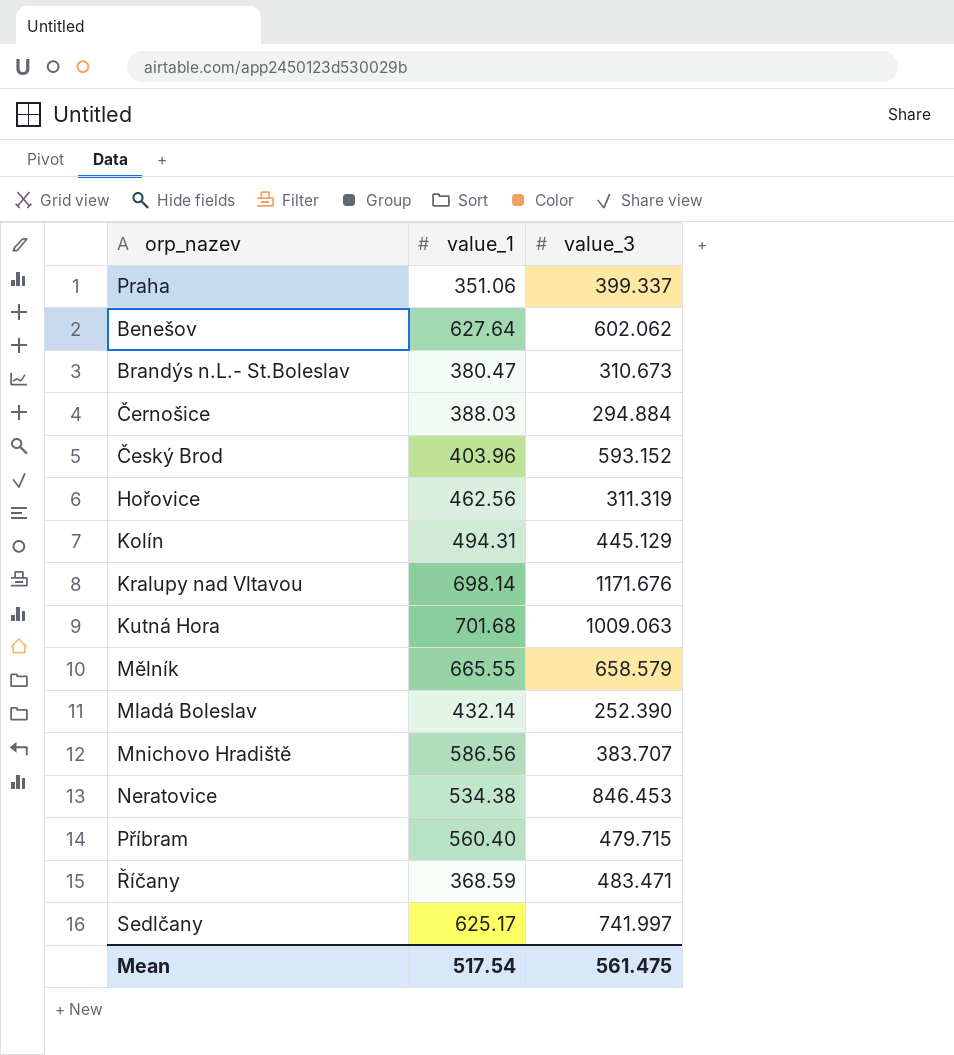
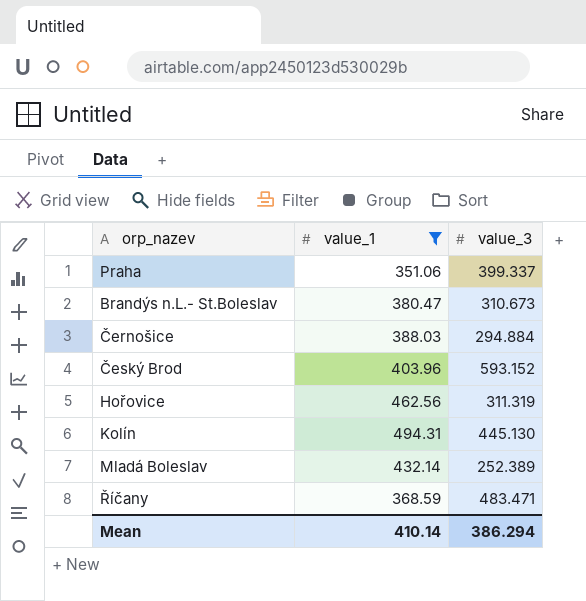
filter: none -> value_1 <= 494.31
Kolín | value_3: 445.129 -> 445.130
Mladá Boleslav | value_3: 252.390 -> 252.389
Mean | value_1: 517.54 -> 410.14
Mean | value_3: 561.475 -> 386.294

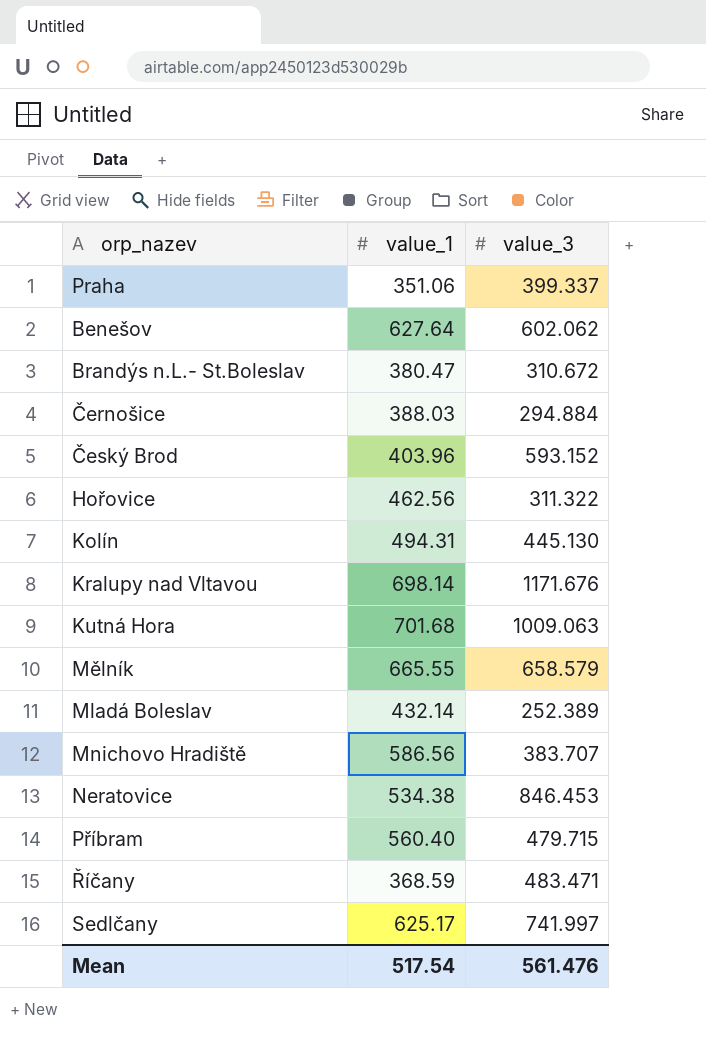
filter: value_1 <= 494.31 -> none
Brandýs n.L.- St.Boleslav | value_3: 310.673 -> 310.672
Hořovice | value_3: 311.319 -> 311.322
Mean | value_1: 410.14 -> 517.54
Mean | value_3: 386.294 -> 561.476

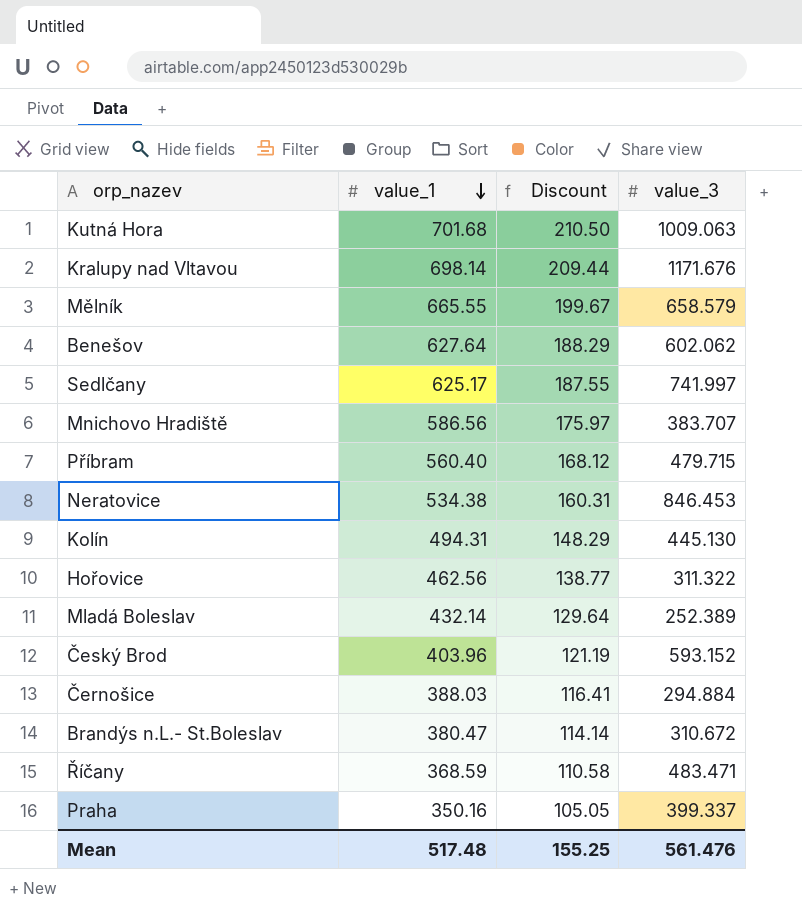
row order: none -> value_1 descending
column Discount | formula: none -> [value_1] * 0.3
Praha | value_1: 351.06 -> 350.16
Mean | value_1: 517.54 -> 517.48

